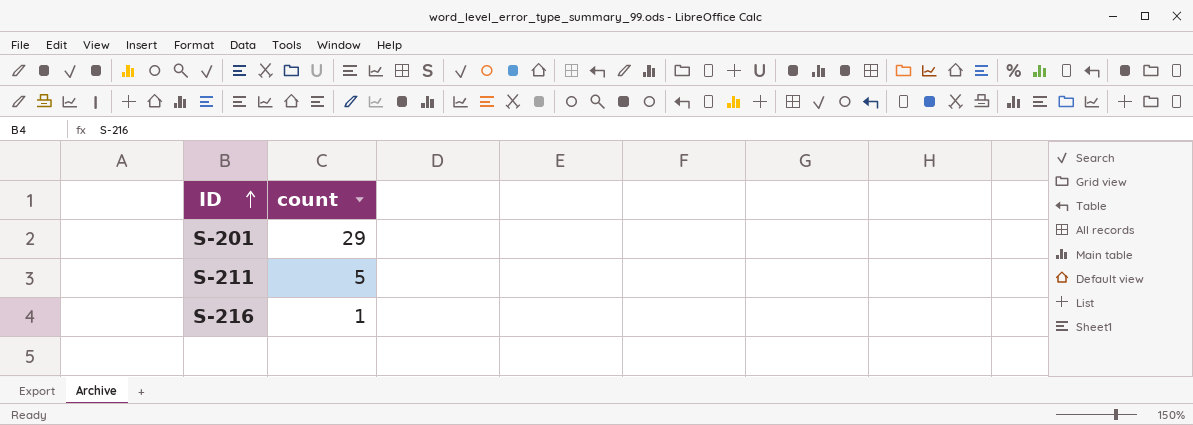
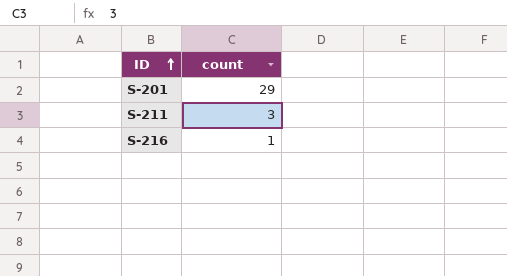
S-211 | count: 5 -> 3

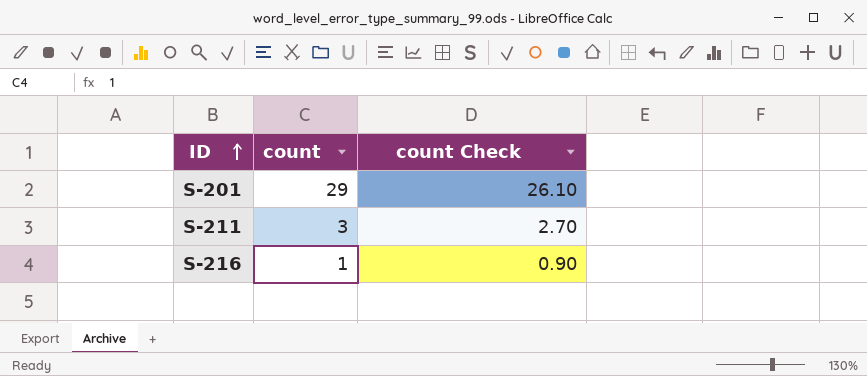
column count Check | formula: none -> [count] * 0.9

